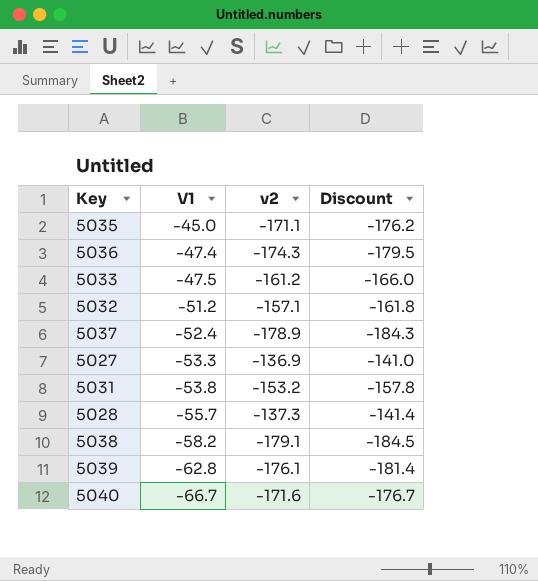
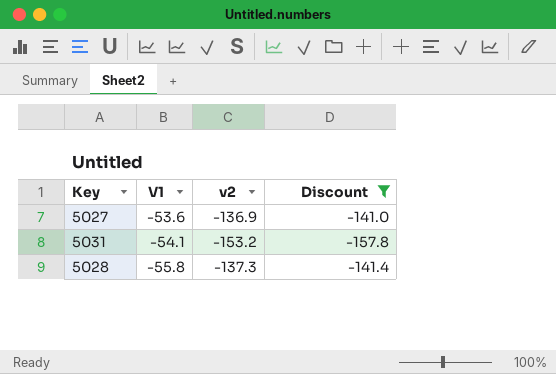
filter: none -> Discount >= -157.8
5027 | V1: -53.3 -> -53.6
5031 | V1: -53.8 -> -54.1
5028 | V1: -55.7 -> -55.8

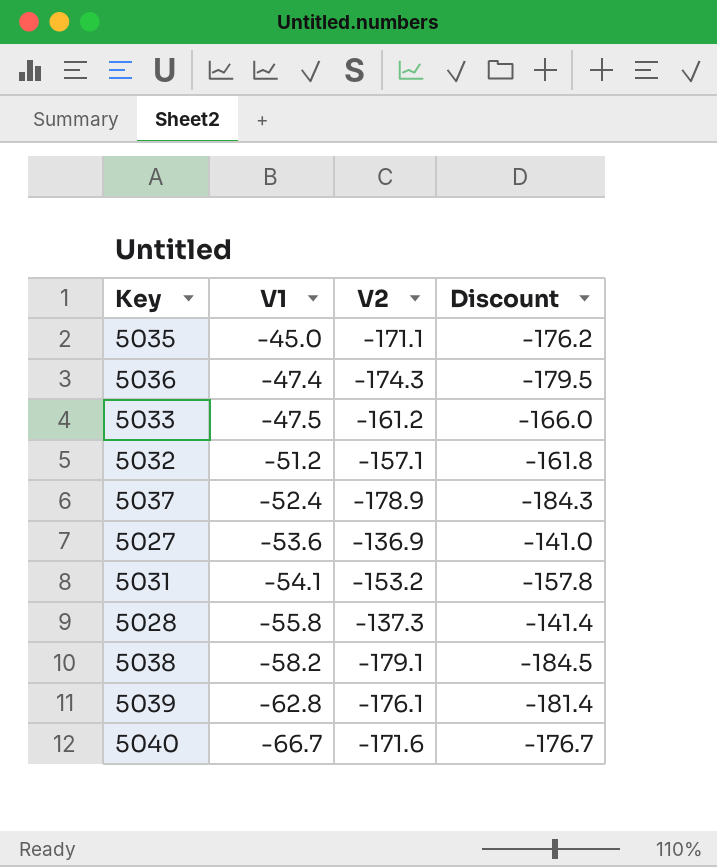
filter: Discount >= -157.8 -> none
column name: v2 -> V2

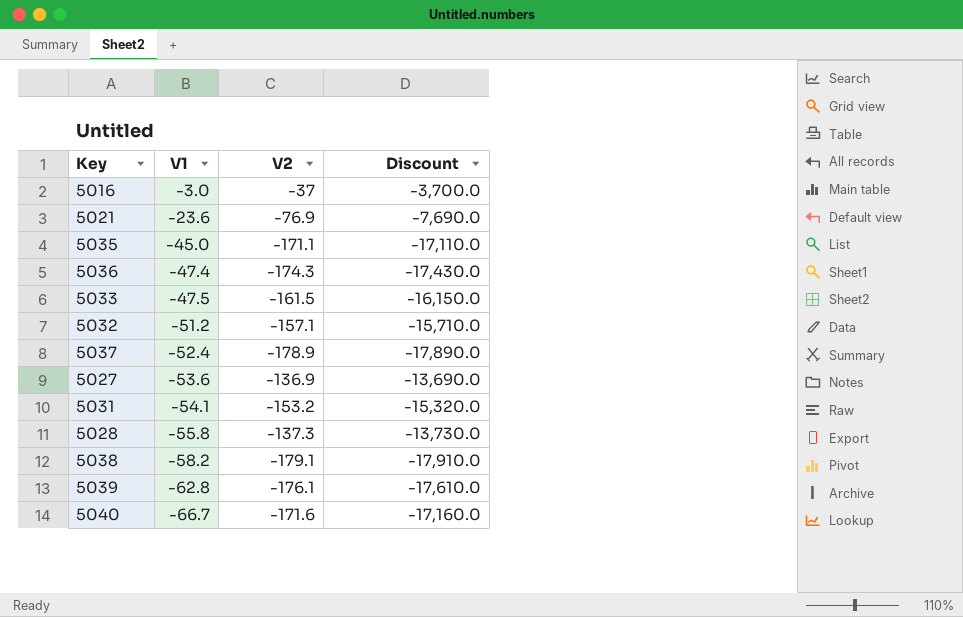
column Discount | formula: [V2] * 1.03 -> [V2] * 100
row 5016: none -> -3.0 | -37 | -3,700.0
row 5021: none -> -23.6 | -76.9 | -7,690.0
5033 | V2: -161.2 -> -161.5

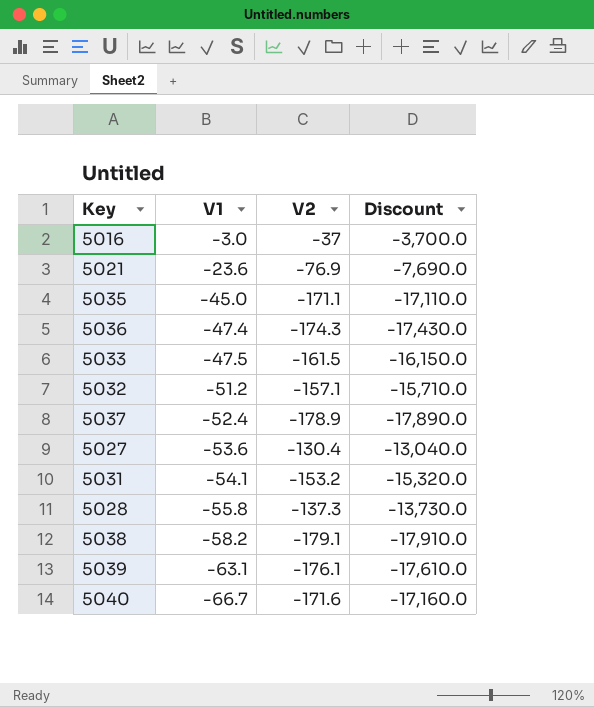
5027 | V2: -136.9 -> -130.4
5027 | Discount: -13,690.0 -> -13,040.0
5039 | V1: -62.8 -> -63.1

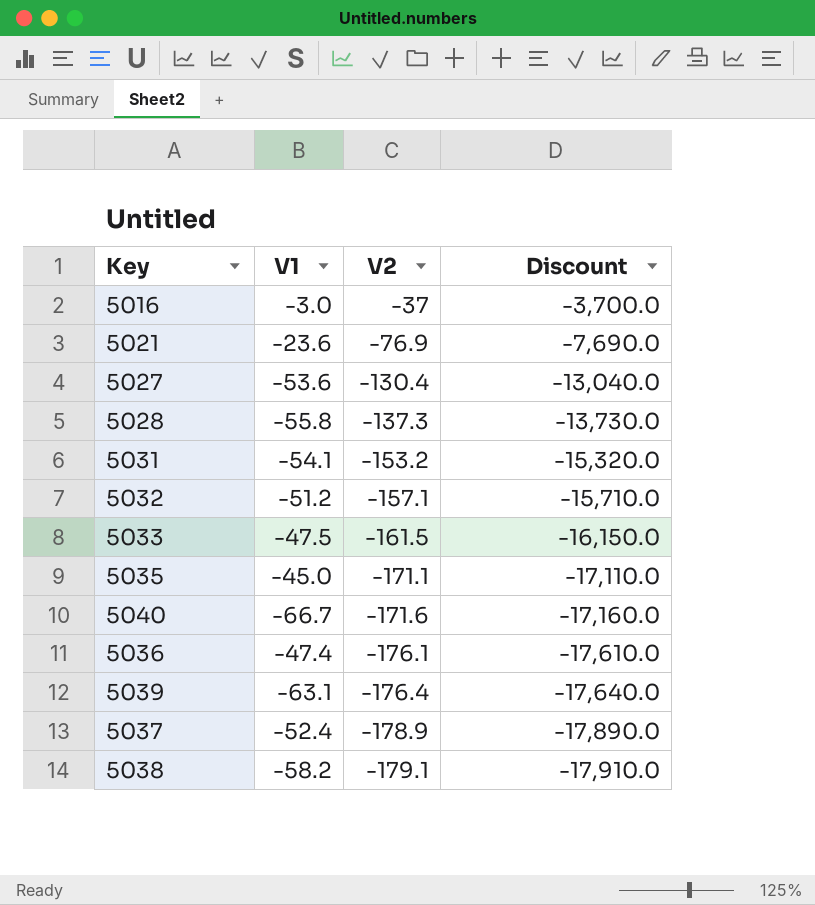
row order: V1 descending -> V2 descending
5036 | V2: -174.3 -> -176.1
5036 | Discount: -17,430.0 -> -17,610.0
5039 | V2: -176.1 -> -176.4
5039 | Discount: -17,610.0 -> -17,640.0

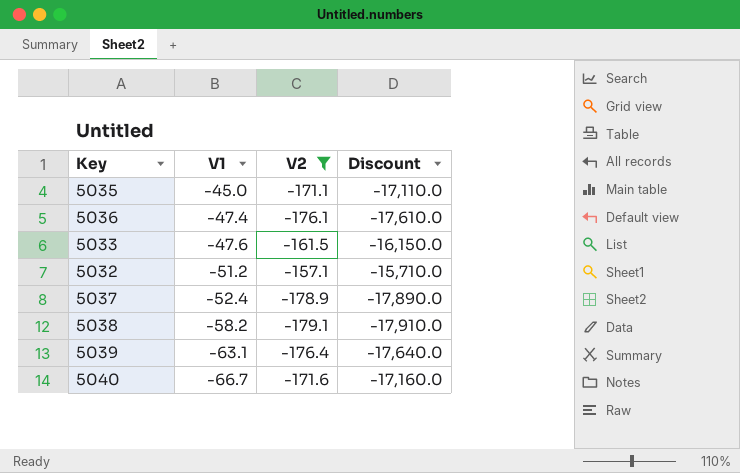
filter: none -> V2 <= -157.1
row order: V2 descending -> V1 descending
5033 | V1: -47.5 -> -47.6

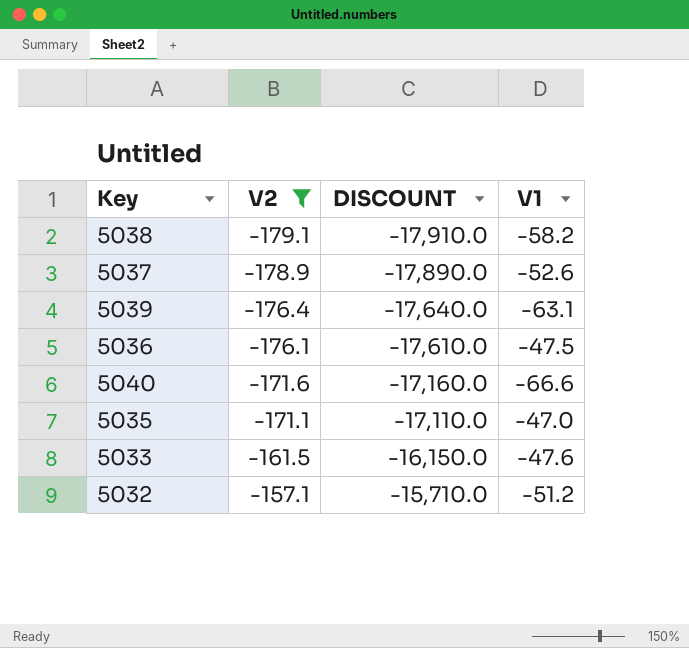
row order: V1 descending -> V2 ascending
column name: Discount -> DISCOUNT
column V1 | position: 2 -> 4
5037 | V1: -52.4 -> -52.6
5036 | V1: -47.4 -> -47.5
5040 | V1: -66.7 -> -66.6
5035 | V1: -45.0 -> -47.0

